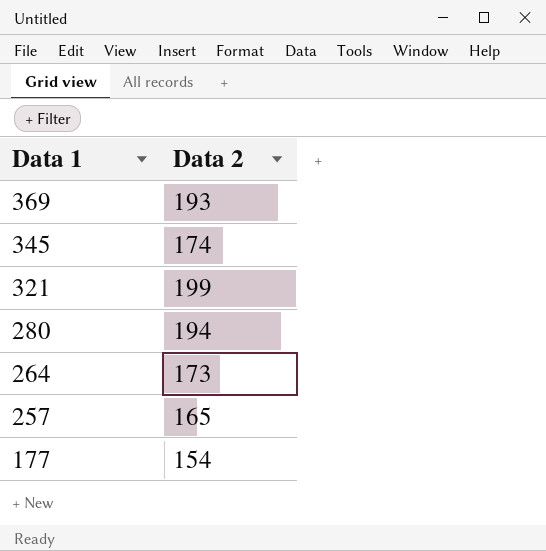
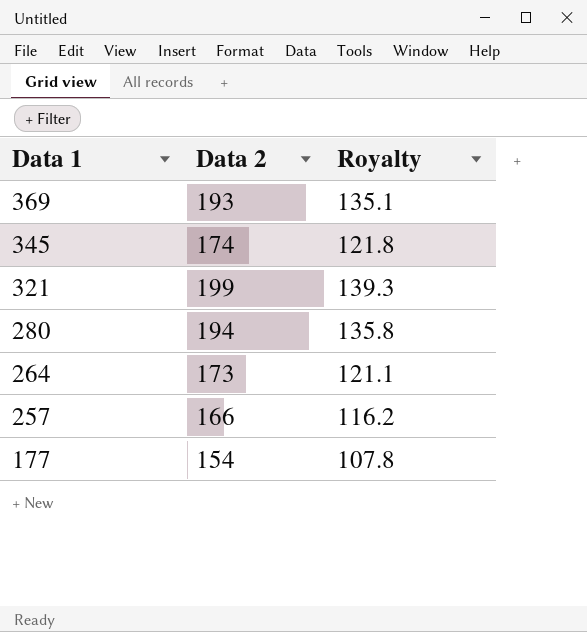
column Royalty | formula: none -> [Data 2] * 0.7
257 | Data 2: 165 -> 166

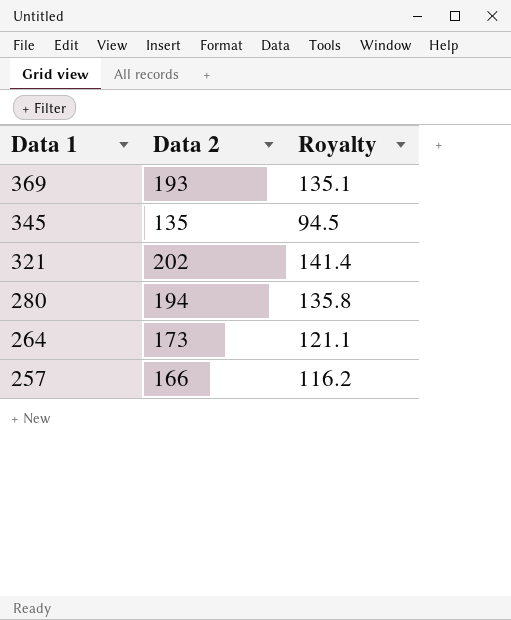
row 177: 154 | 107.8 -> none
345 | Data 2: 174 -> 135
345 | Royalty: 121.8 -> 94.5
321 | Data 2: 199 -> 202
321 | Royalty: 139.3 -> 141.4

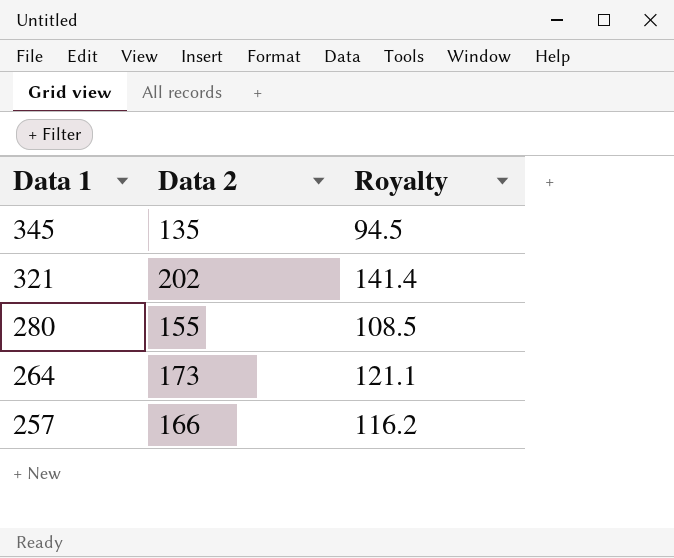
row 369: 193 | 135.1 -> none
280 | Data 2: 194 -> 155
280 | Royalty: 135.8 -> 108.5

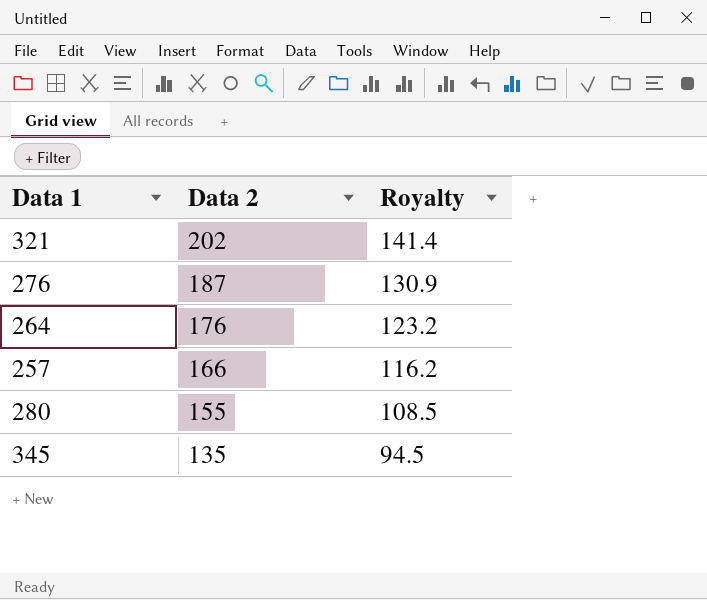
row order: Data 1 descending -> Data 2 descending
row 276: none -> 187 | 130.9
264 | Data 2: 173 -> 176
264 | Royalty: 121.1 -> 123.2

